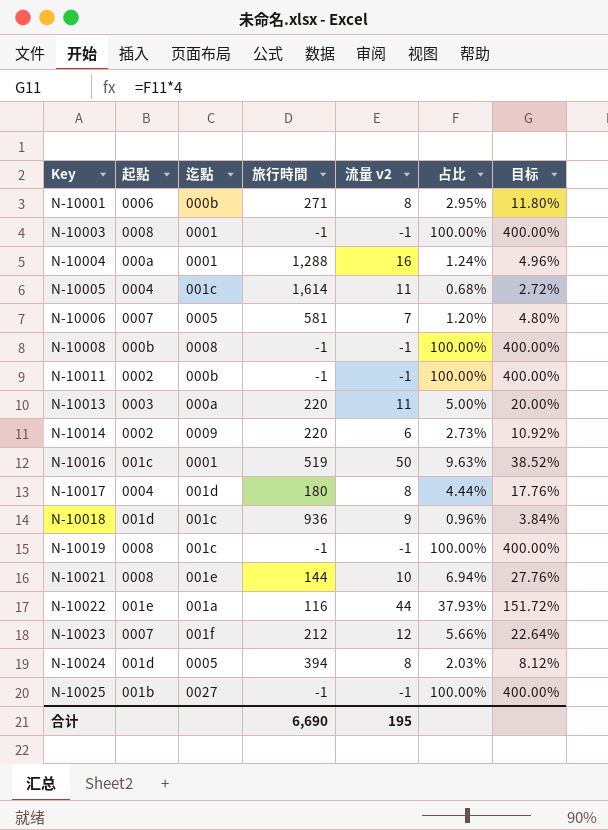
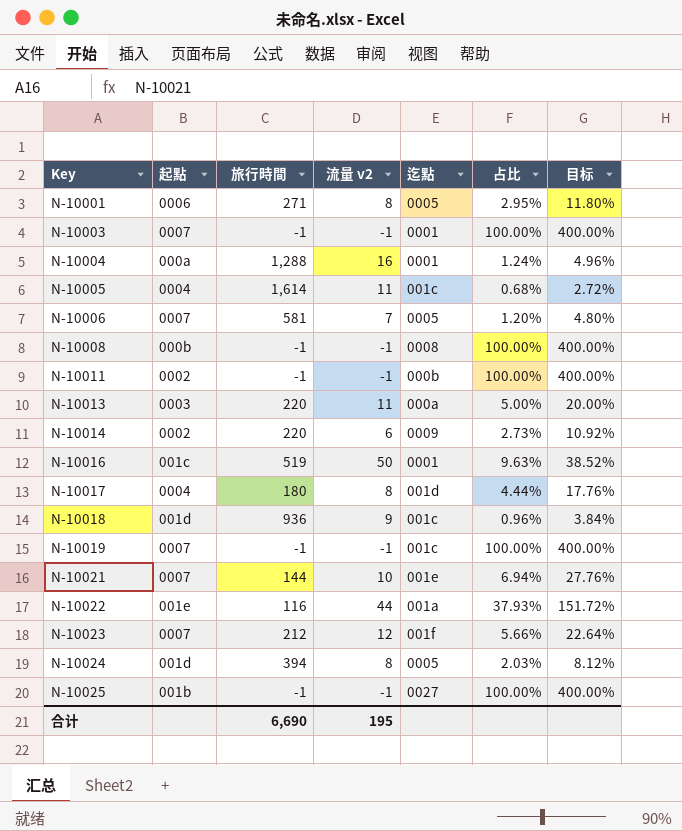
column 迄點 | position: 3 -> 5
N-10001 | 迄點: 000b -> 0005
N-10003 | 起點: 0008 -> 0007
N-10019 | 起點: 0008 -> 0007
N-10021 | 起點: 0008 -> 0007

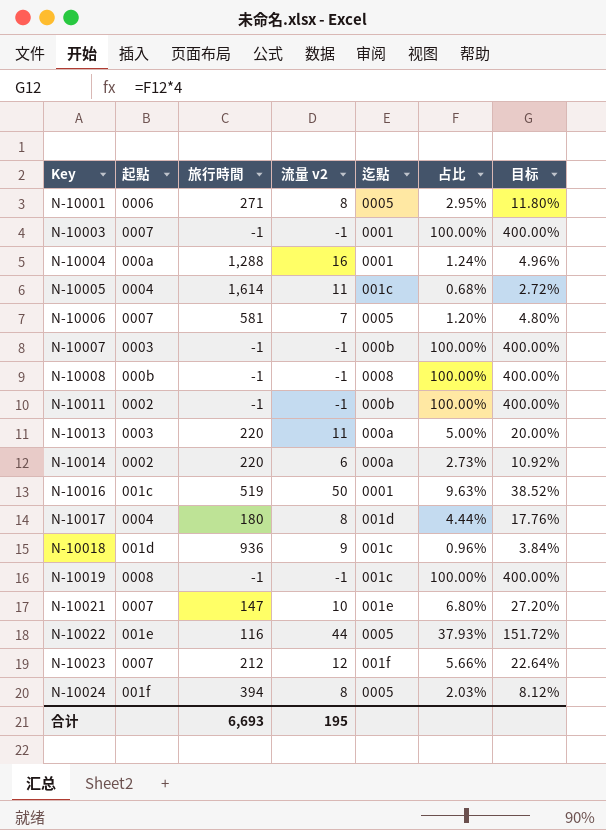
row N-10025: 001b | -1 | -1 | 0027 | 100.00% | 400.00% -> none
row N-10007: none -> 0003 | -1 | -1 | 000b | 100.00% | 400.00%
N-10014 | 迄點: 0009 -> 000a
N-10019 | 起點: 0007 -> 0008
N-10021 | 旅行時間: 144 -> 147
N-10021 | 占比: 6.94% -> 6.80%
N-10021 | 目标: 27.76% -> 27.20%
N-10022 | 迄點: 001a -> 0005
N-10024 | 起點: 001d -> 001f
合计 | 旅行時間: 6,690 -> 6,693

